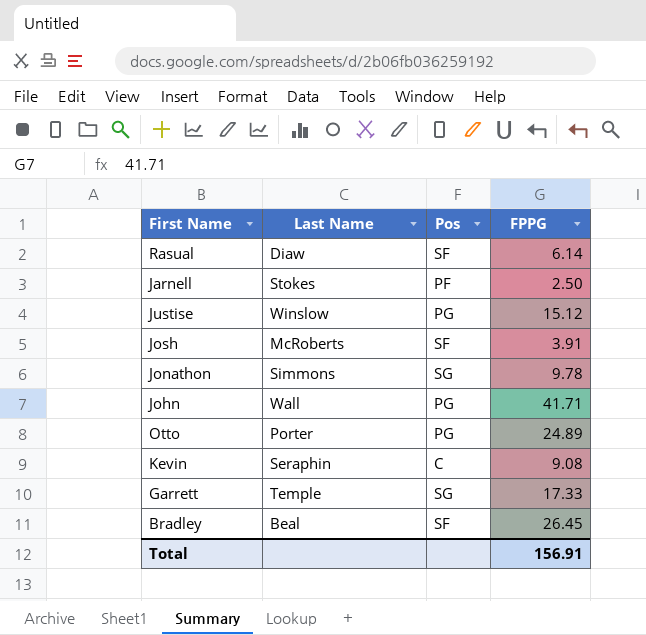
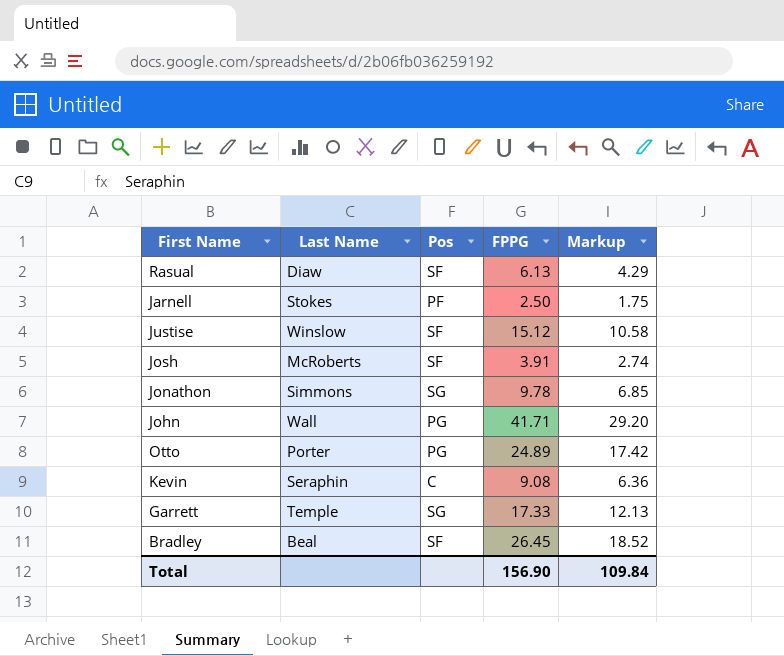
column Markup | formula: none -> [FPPG] * 0.7
Rasual | FPPG: 6.14 -> 6.13
Justise | Pos: PG -> SF
Total | FPPG: 156.91 -> 156.90

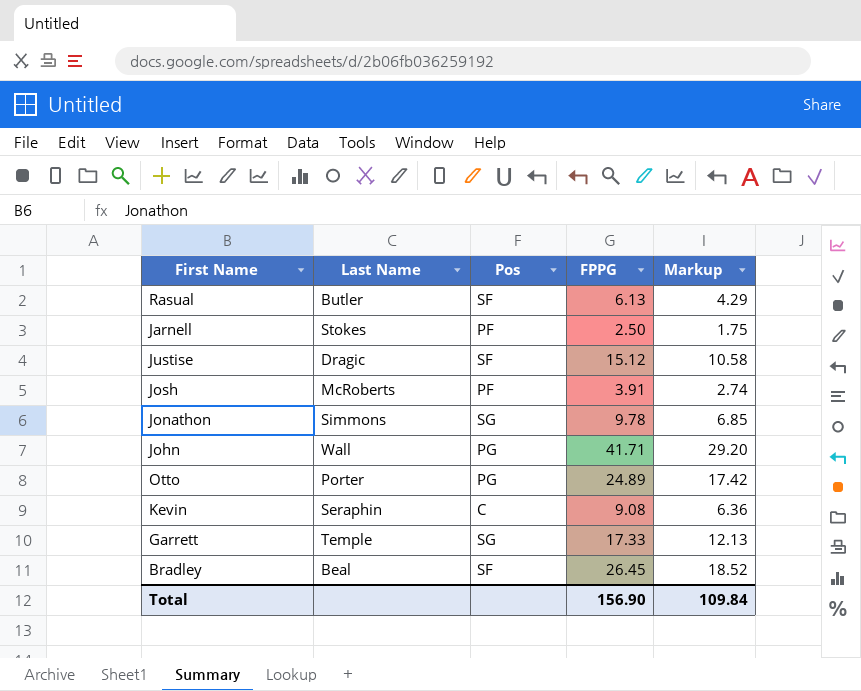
Rasual | Last Name: Diaw -> Butler
Justise | Last Name: Winslow -> Dragic
Josh | Pos: SF -> PF

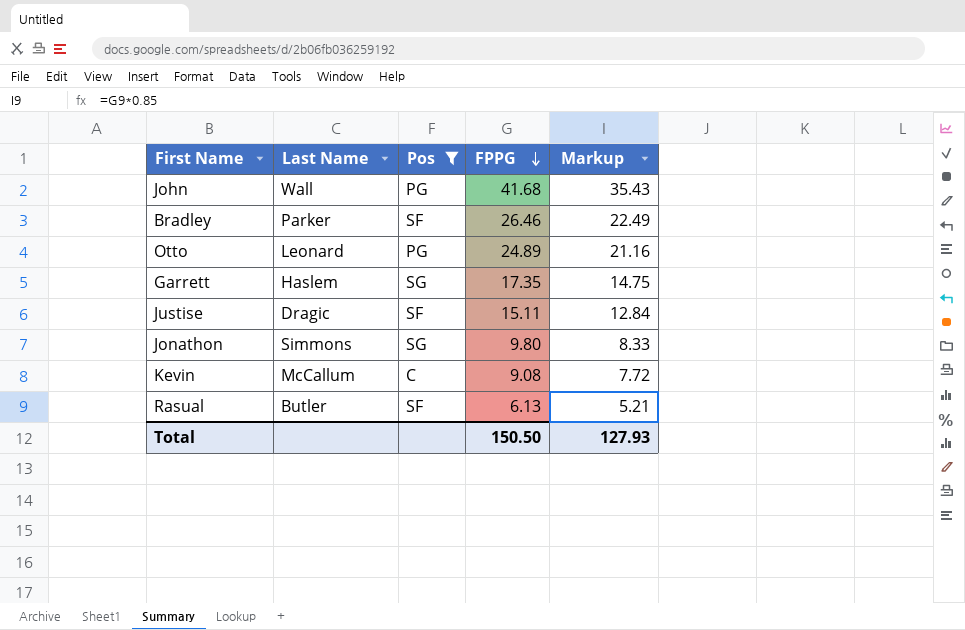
filter: none -> Pos != PF
row order: none -> FPPG descending
column Markup | formula: [FPPG] * 0.7 -> [FPPG] * 0.85
John | FPPG: 41.71 -> 41.68
Bradley | Last Name: Beal -> Parker
Bradley | FPPG: 26.45 -> 26.46
Otto | Last Name: Porter -> Leonard
Garrett | Last Name: Temple -> Haslem
Garrett | FPPG: 17.33 -> 17.35
Justise | FPPG: 15.12 -> 15.11
Jonathon | FPPG: 9.78 -> 9.80
Kevin | Last Name: Seraphin -> McCallum
Total | FPPG: 156.90 -> 150.50
Total | Markup: 109.84 -> 127.93

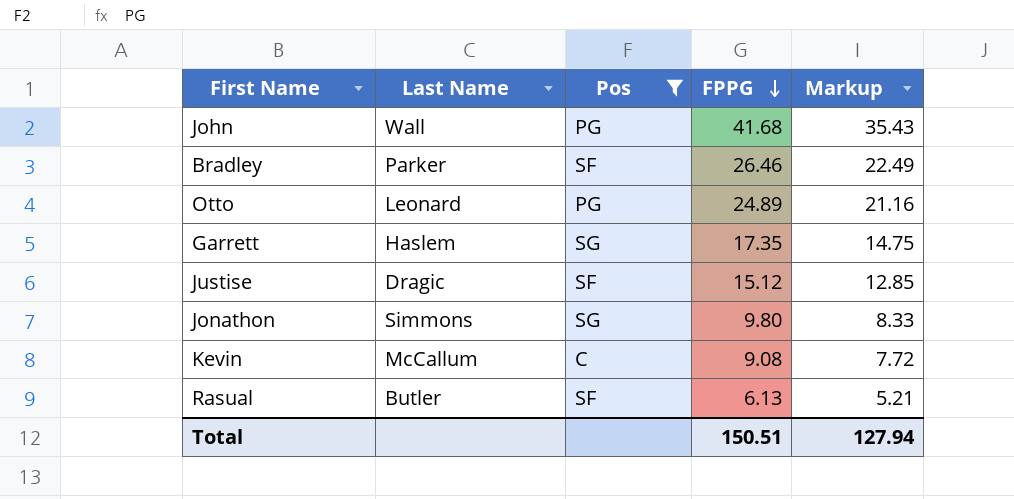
Justise | FPPG: 15.11 -> 15.12
Justise | Markup: 12.84 -> 12.85
Total | FPPG: 150.50 -> 150.51
Total | Markup: 127.93 -> 127.94

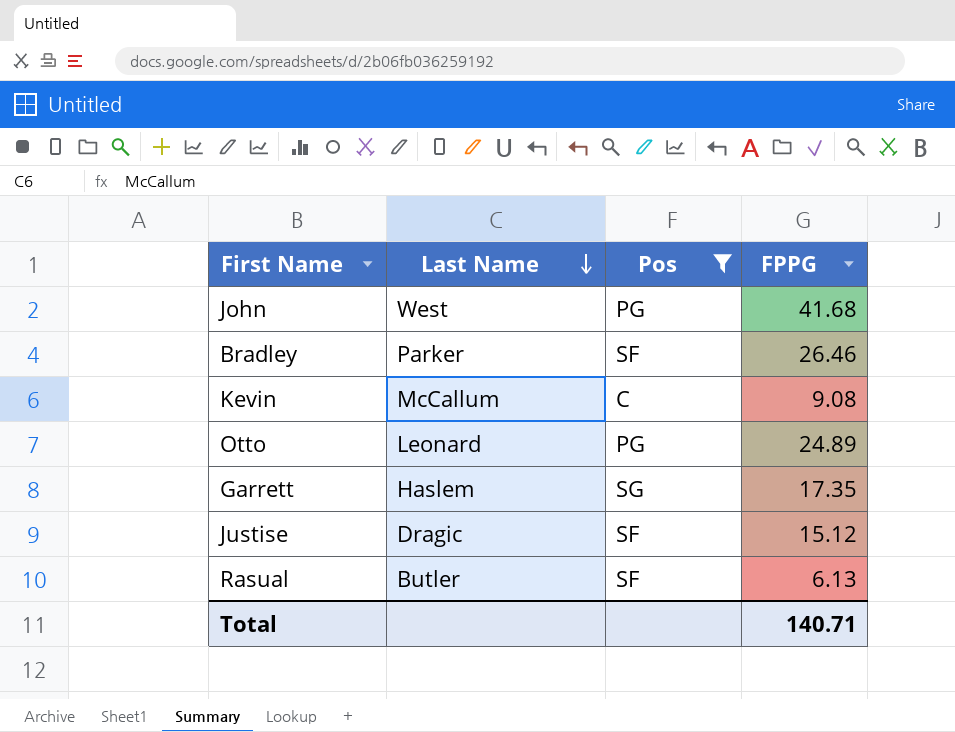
row order: FPPG descending -> Last Name descending
column Markup | formula: [FPPG] * 0.85 -> none
row Jonathon: Simmons | SG | 9.80 | 8.33 -> none
John | Last Name: Wall -> West
Total | FPPG: 150.51 -> 140.71

